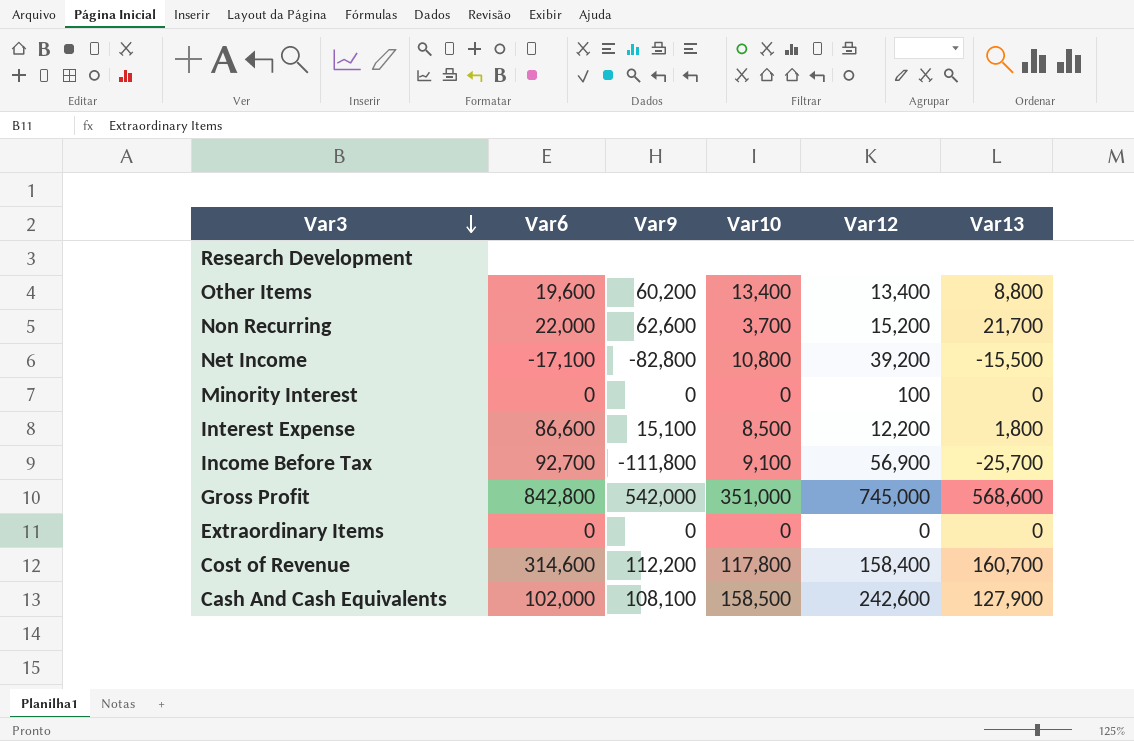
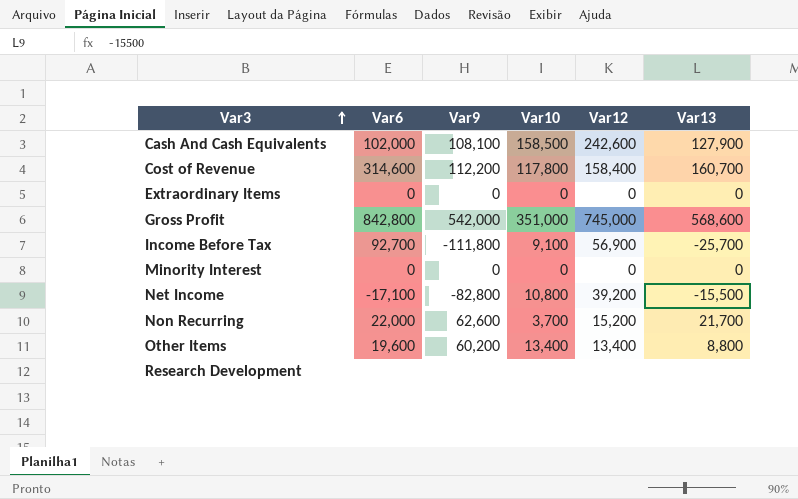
row order: Var3 descending -> Var3 ascending
row Interest Expense: 86,600 | 15,100 | 8,500 | 12,200 | 1,800 -> none
Minority Interest | Var12: 100 -> 0

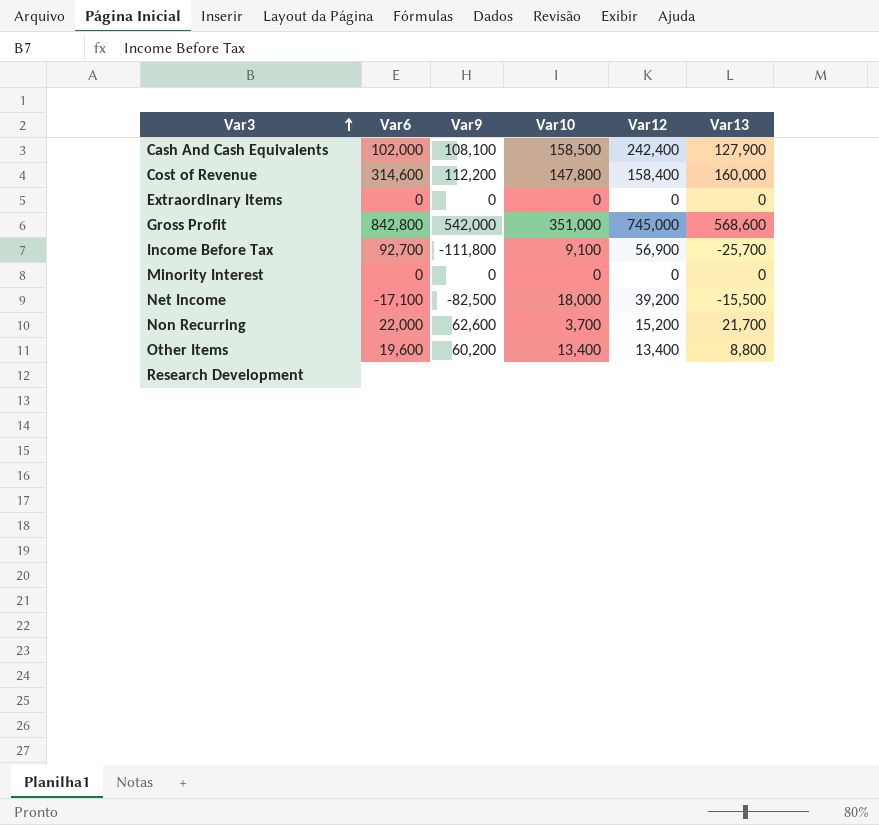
Cash And Cash Equivalents | Var12: 242,600 -> 242,400
Cost of Revenue | Var10: 117,800 -> 147,800
Cost of Revenue | Var13: 160,700 -> 160,000
Net Income | Var9: -82,800 -> -82,500
Net Income | Var10: 10,800 -> 18,000

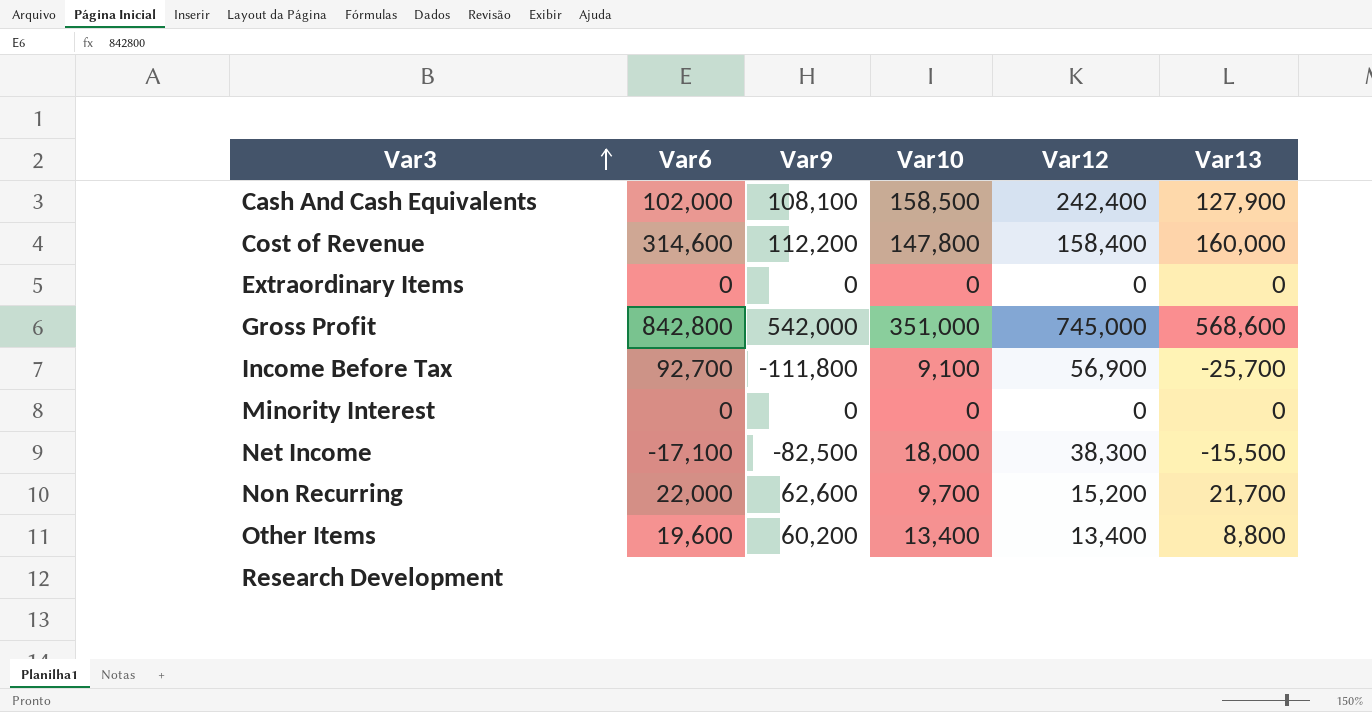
Net Income | Var12: 39,200 -> 38,300
Non Recurring | Var10: 3,700 -> 9,700

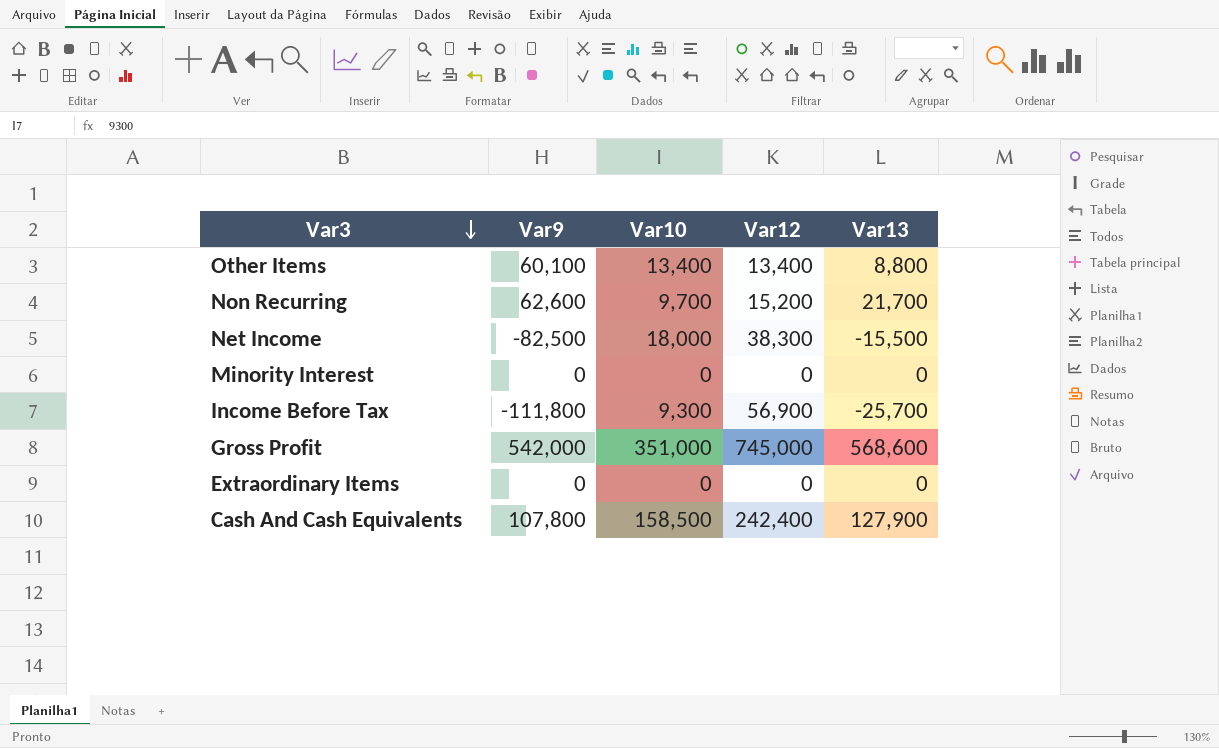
row order: Var3 ascending -> Var3 descending
column Var6 | position: 2 -> none
row Cost of Revenue: 314,600 | 112,200 | 147,800 | 158,400 | 160,000 -> none
row Research Development: none | none | none | none | none -> none
Other Items | Var9: 60,200 -> 60,100
Income Before Tax | Var10: 9,100 -> 9,300
Cash And Cash Equivalents | Var9: 108,100 -> 107,800

